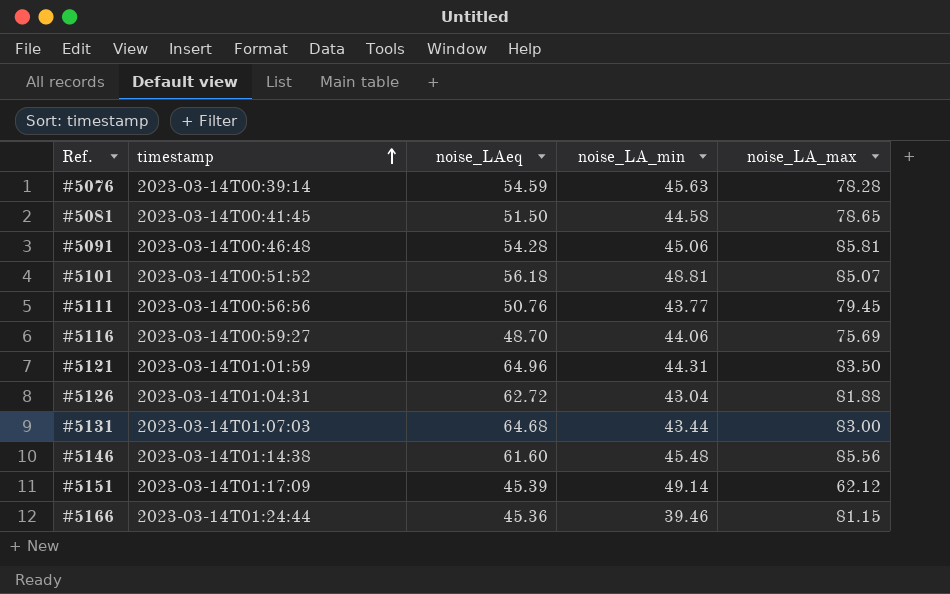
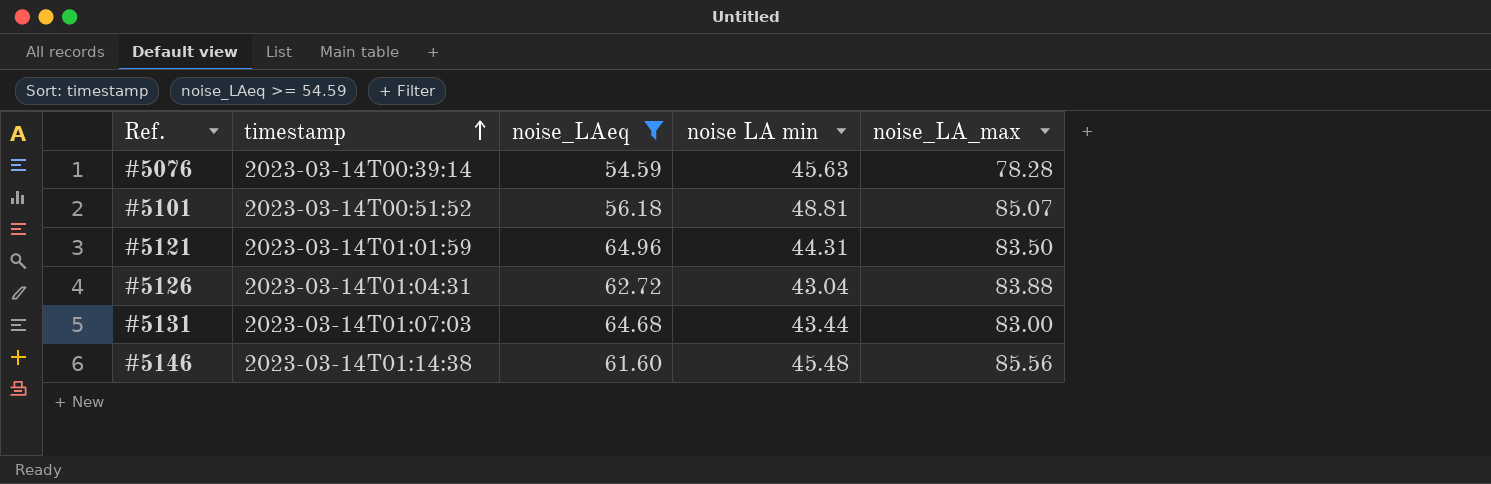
filter: none -> noise_LAeq >= 54.59
column name: noise_LA_min -> noise LA min
#5126 | noise_LA_max: 81.88 -> 83.88

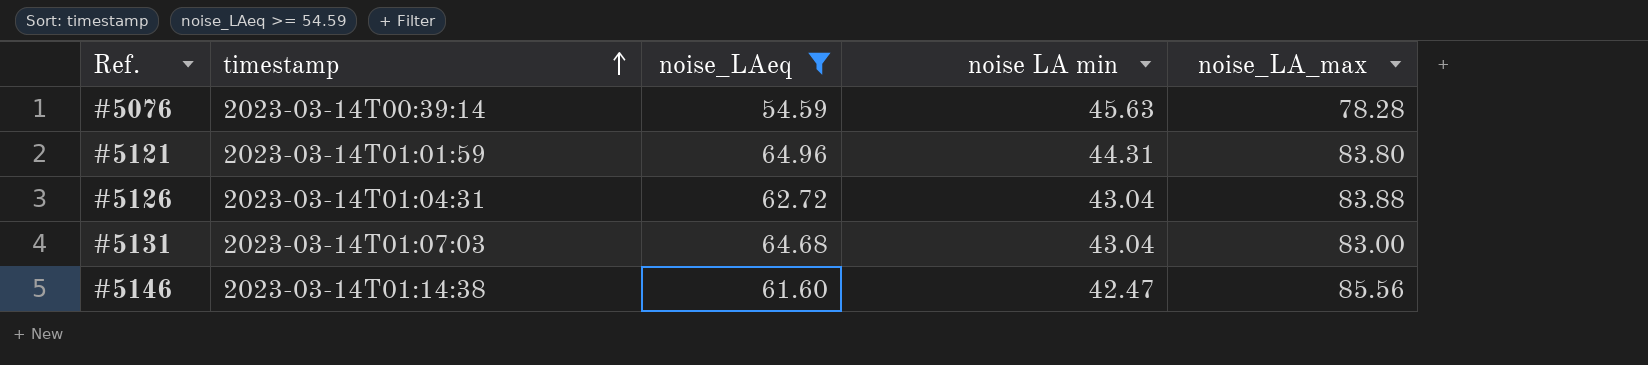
row #5101: 2023-03-14T00:51:52 | 56.18 | 48.81 | 85.07 -> none
#5121 | noise_LA_max: 83.50 -> 83.80
#5131 | noise LA min: 43.44 -> 43.04
#5146 | noise LA min: 45.48 -> 42.47

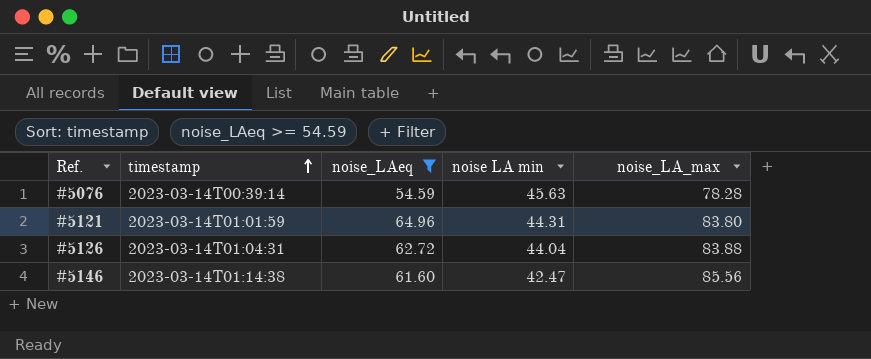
row #5131: 2023-03-14T01:07:03 | 64.68 | 43.04 | 83.00 -> none
#5126 | noise LA min: 43.04 -> 44.04

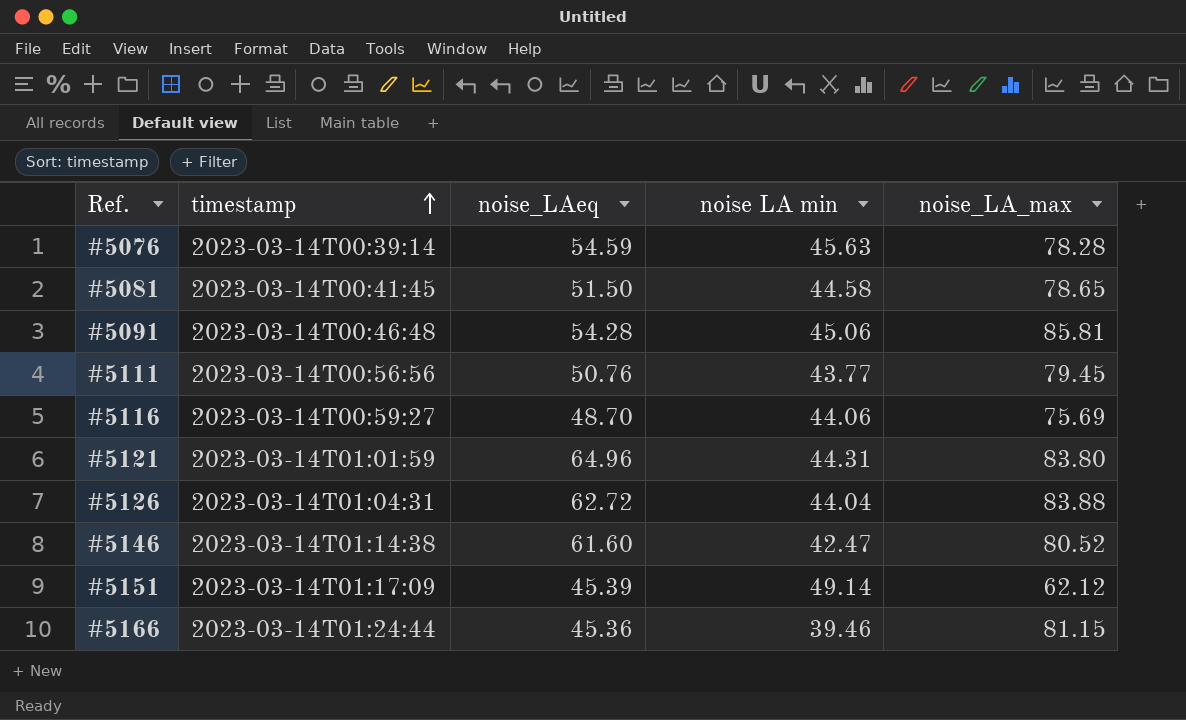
filter: noise_LAeq >= 54.59 -> none
#5146 | noise_LA_max: 85.56 -> 80.52

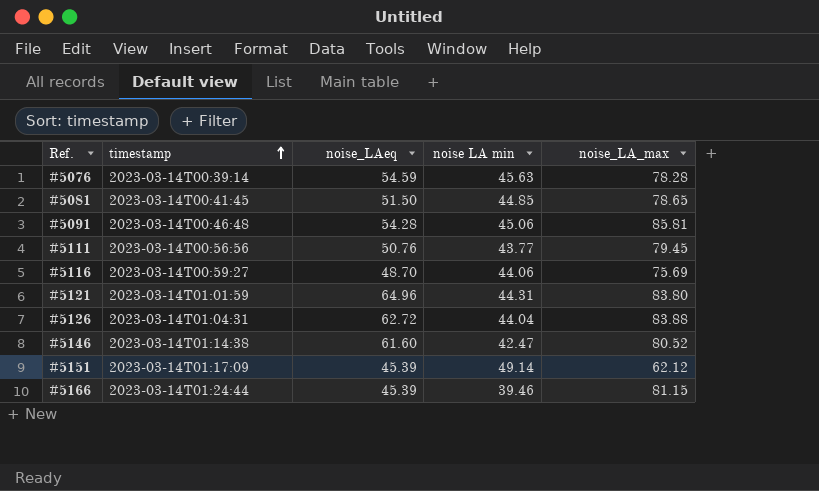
#5081 | noise LA min: 44.58 -> 44.85
#5166 | noise_LAeq: 45.36 -> 45.39

